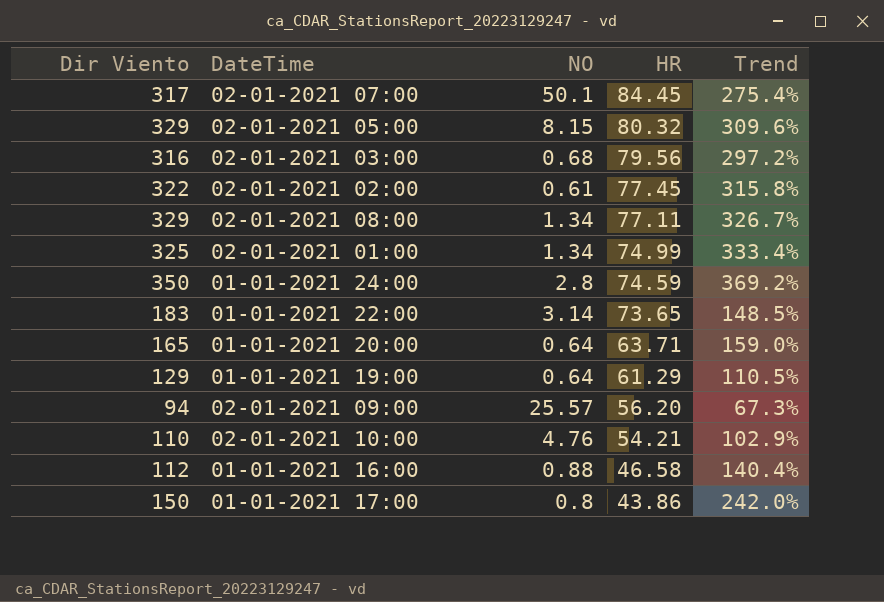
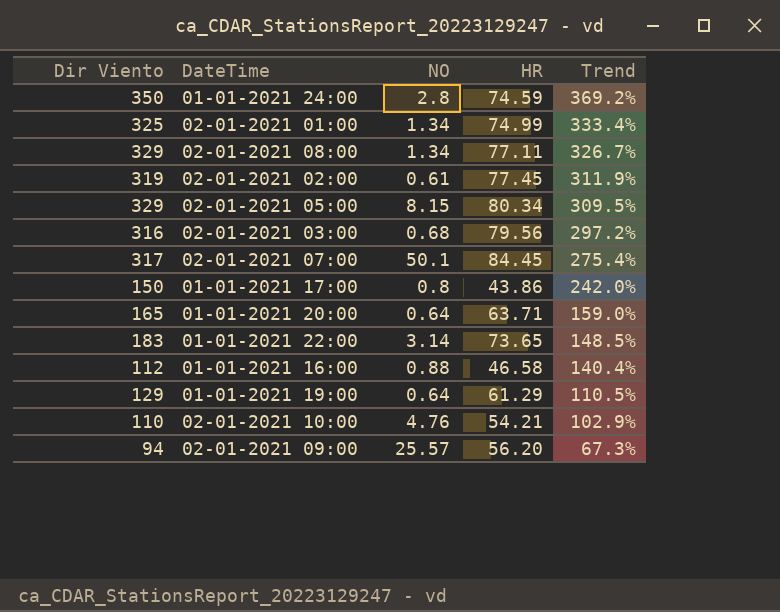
row order: HR descending -> Trend descending
02-01-2021 02:00 | Dir Viento: 322 -> 319
02-01-2021 02:00 | Trend: 315.8% -> 311.9%
02-01-2021 05:00 | HR: 80.32 -> 80.34
02-01-2021 05:00 | Trend: 309.6% -> 309.5%

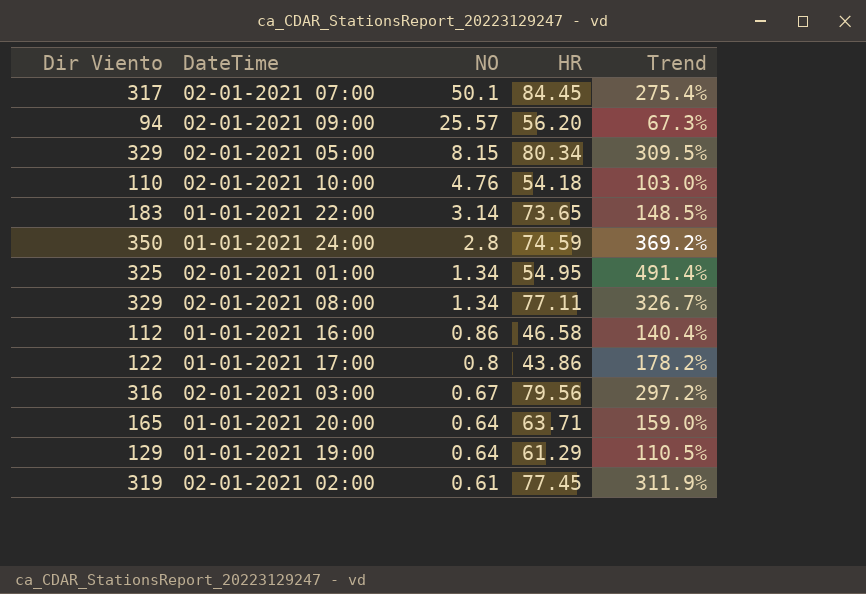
row order: Trend descending -> NO descending
02-01-2021 10:00 | HR: 54.21 -> 54.18
02-01-2021 10:00 | Trend: 102.9% -> 103.0%
02-01-2021 01:00 | HR: 74.99 -> 54.95
02-01-2021 01:00 | Trend: 333.4% -> 491.4%
01-01-2021 16:00 | NO: 0.88 -> 0.86
01-01-2021 17:00 | Dir Viento: 150 -> 122
01-01-2021 17:00 | Trend: 242.0% -> 178.2%
02-01-2021 03:00 | NO: 0.68 -> 0.67

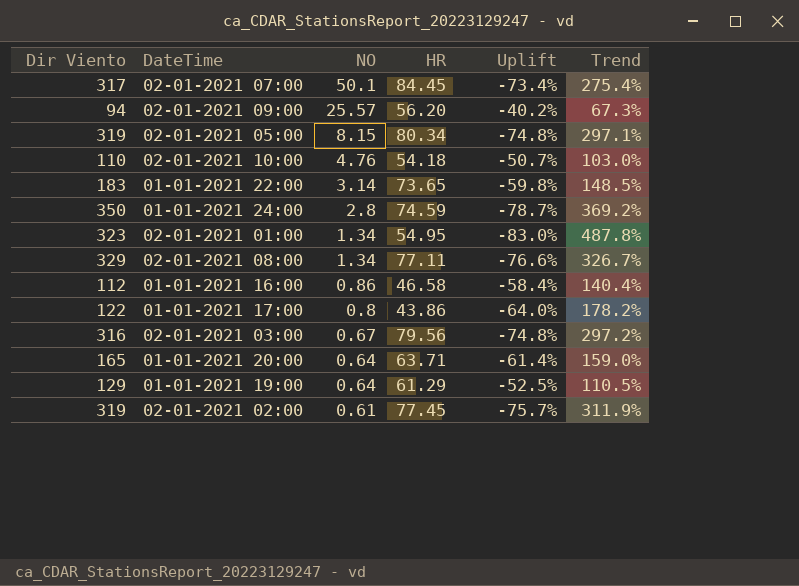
column Uplift | formula: none -> ([HR] - [Dir Viento]) / [Dir Viento]
02-01-2021 05:00 | Dir Viento: 329 -> 319
02-01-2021 05:00 | Trend: 309.5% -> 297.1%
02-01-2021 01:00 | Dir Viento: 325 -> 323
02-01-2021 01:00 | Trend: 491.4% -> 487.8%

